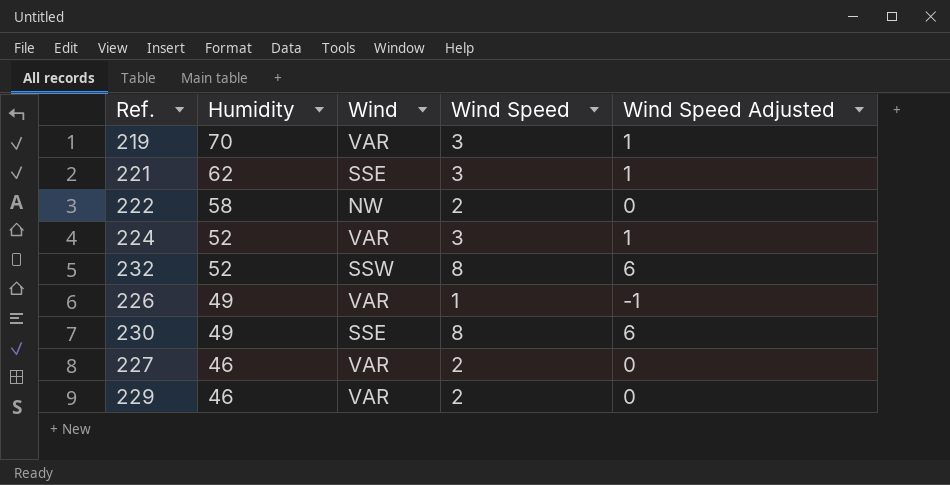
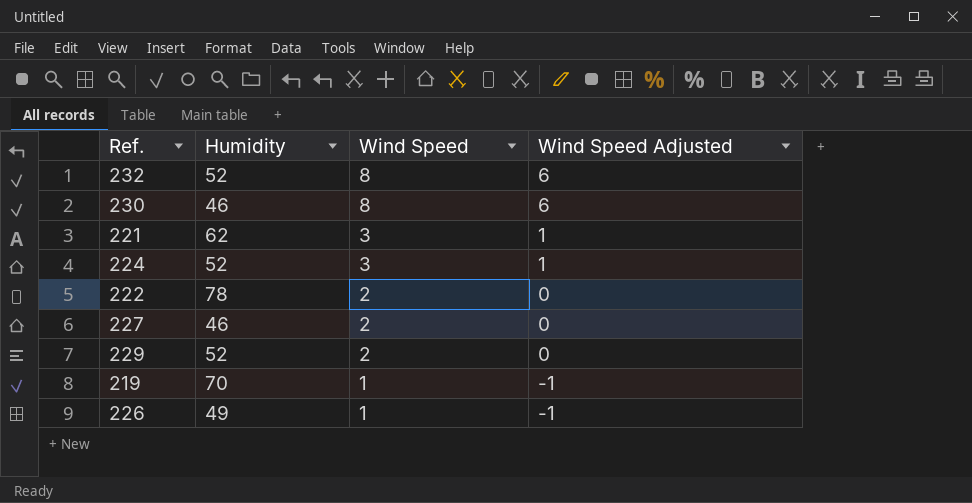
row order: Humidity descending -> Wind Speed descending
column Wind | position: 3 -> none
230 | Humidity: 49 -> 46
222 | Humidity: 58 -> 78
229 | Humidity: 46 -> 52
219 | Wind Speed: 3 -> 1
219 | Wind Speed Adjusted: 1 -> -1

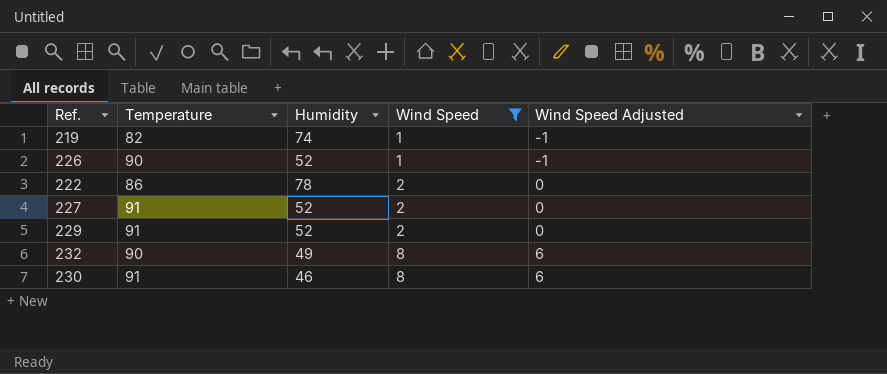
filter: none -> Wind Speed != 3
row order: Wind Speed descending -> Wind Speed ascending
column Temperature | position: none -> 2
219 | Humidity: 70 -> 74
226 | Humidity: 49 -> 52
227 | Humidity: 46 -> 52
232 | Humidity: 52 -> 49

